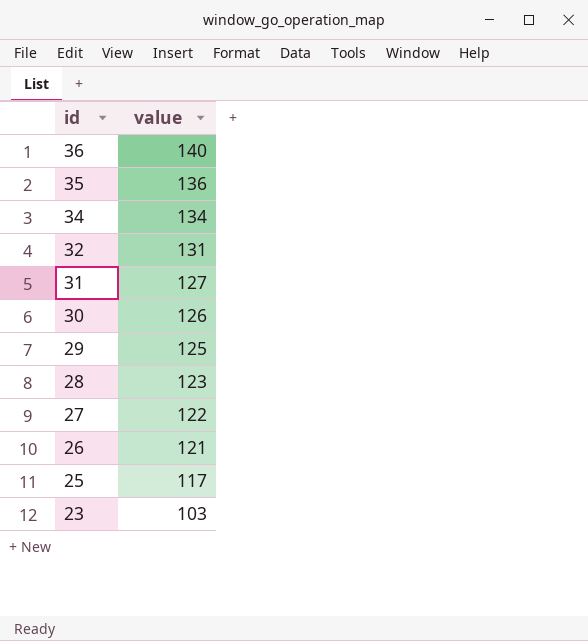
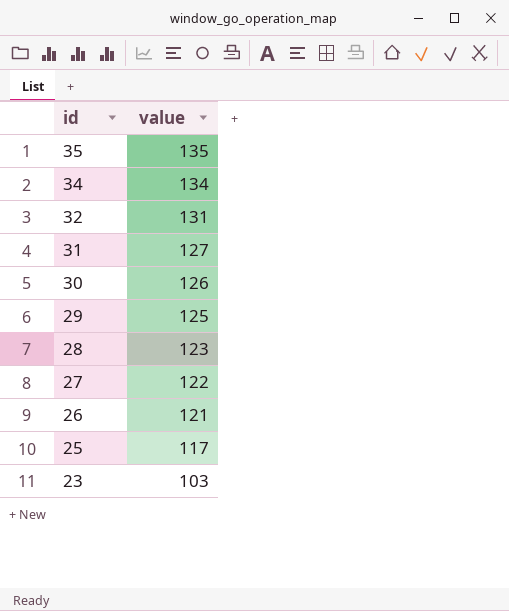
row 36: 140 -> none
35 | value: 136 -> 135

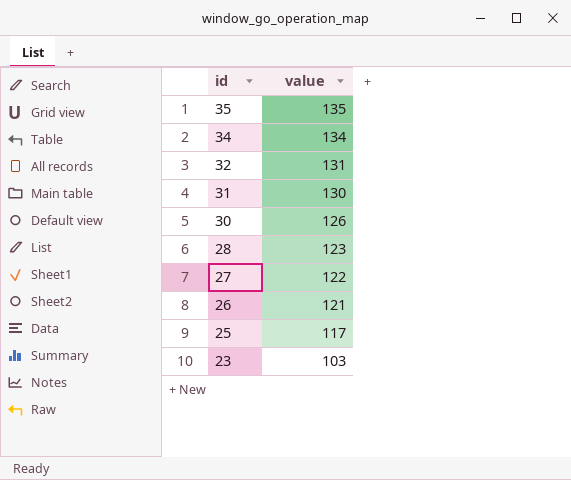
row 29: 125 -> none
31 | value: 127 -> 130

